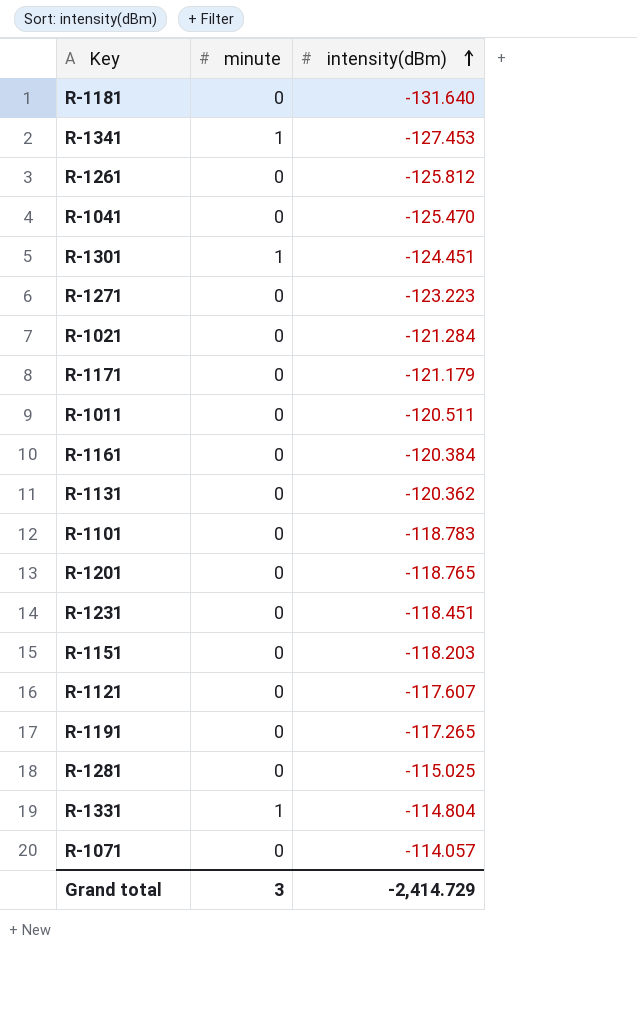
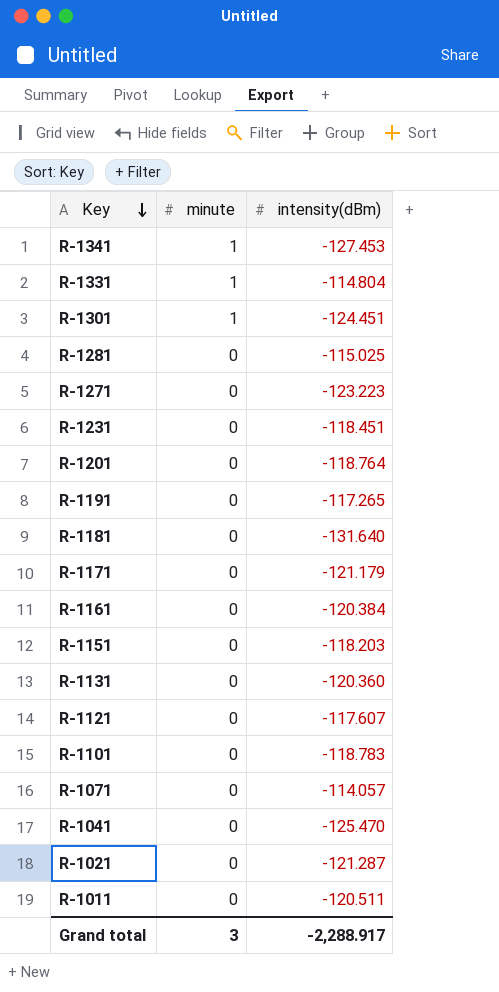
row order: intensity(dBm) ascending -> Key descending
row R-1261: 0 | -125.812 -> none
R-1201 | intensity(dBm): -118.765 -> -118.764
R-1131 | intensity(dBm): -120.362 -> -120.360
R-1021 | intensity(dBm): -121.284 -> -121.287
Grand total | intensity(dBm): -2,414.729 -> -2,288.917

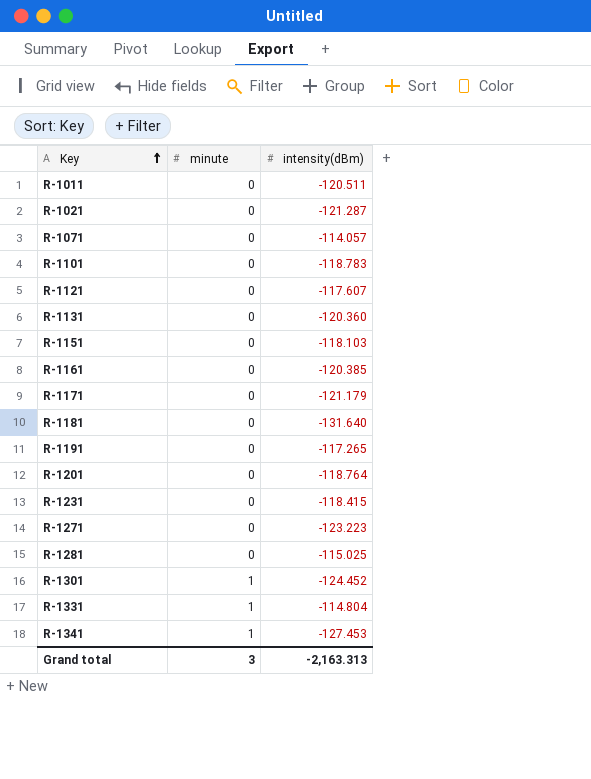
row order: Key descending -> Key ascending
row R-1041: 0 | -125.470 -> none
R-1151 | intensity(dBm): -118.203 -> -118.103
R-1161 | intensity(dBm): -120.384 -> -120.385
R-1231 | intensity(dBm): -118.451 -> -118.415
R-1301 | intensity(dBm): -124.451 -> -124.452
Grand total | intensity(dBm): -2,288.917 -> -2,163.313

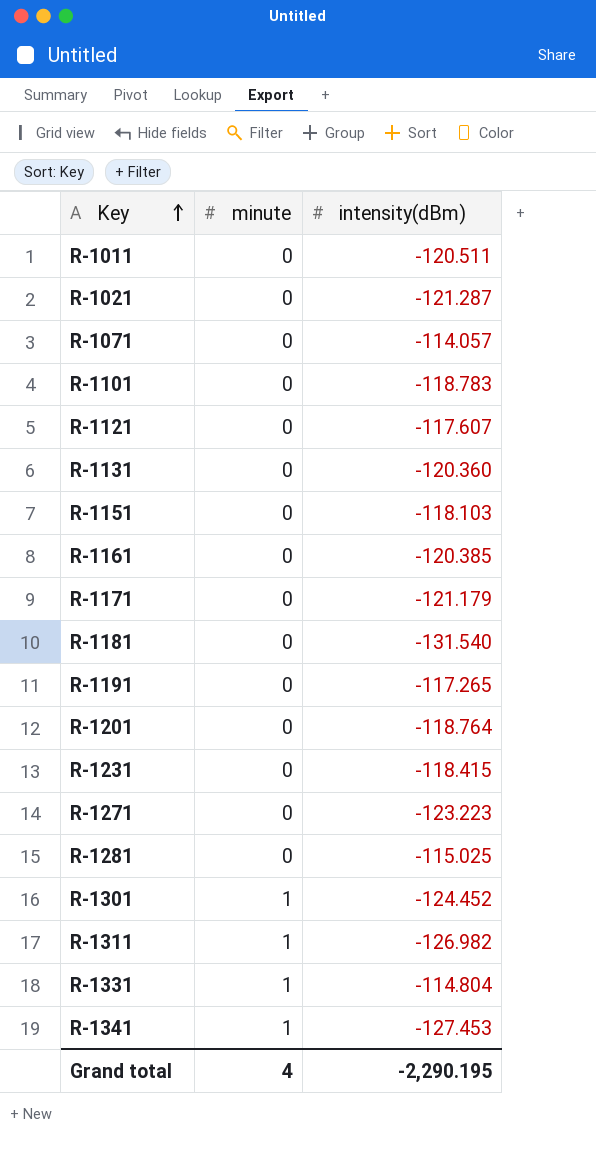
R-1181 | intensity(dBm): -131.640 -> -131.540
row R-1311: none -> 1 | -126.982
Grand total | minute: 3 -> 4
Grand total | intensity(dBm): -2,163.313 -> -2,290.195

